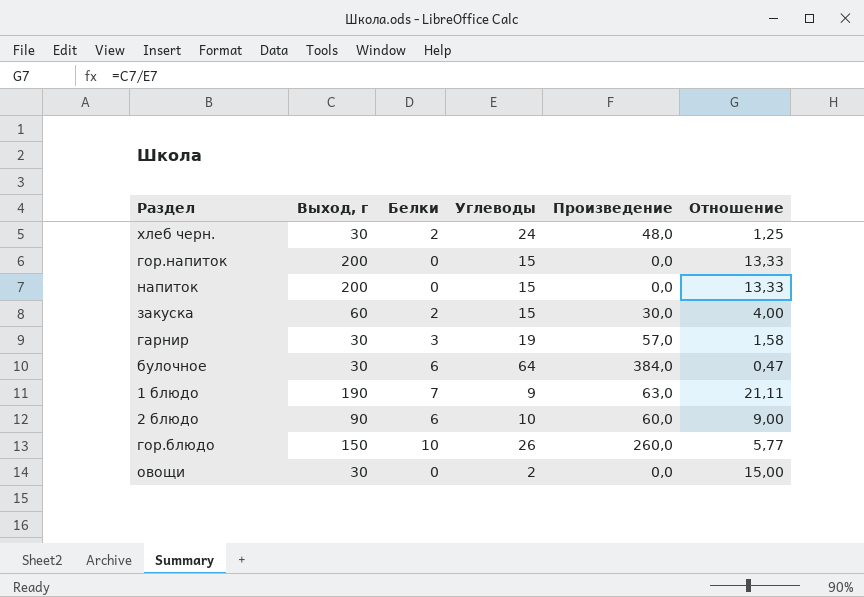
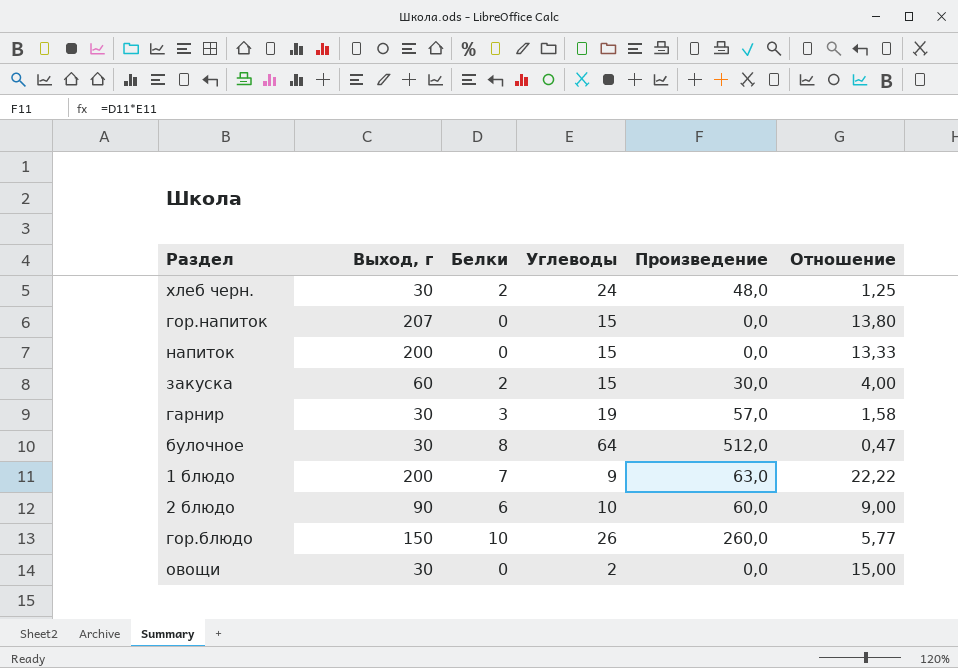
гор.напиток | Выход, г: 200 -> 207
гор.напиток | Отношение: 13,33 -> 13,80
булочное | Белки: 6 -> 8
булочное | Произведение: 384,0 -> 512,0
1 блюдо | Выход, г: 190 -> 200
1 блюдо | Отношение: 21,11 -> 22,22

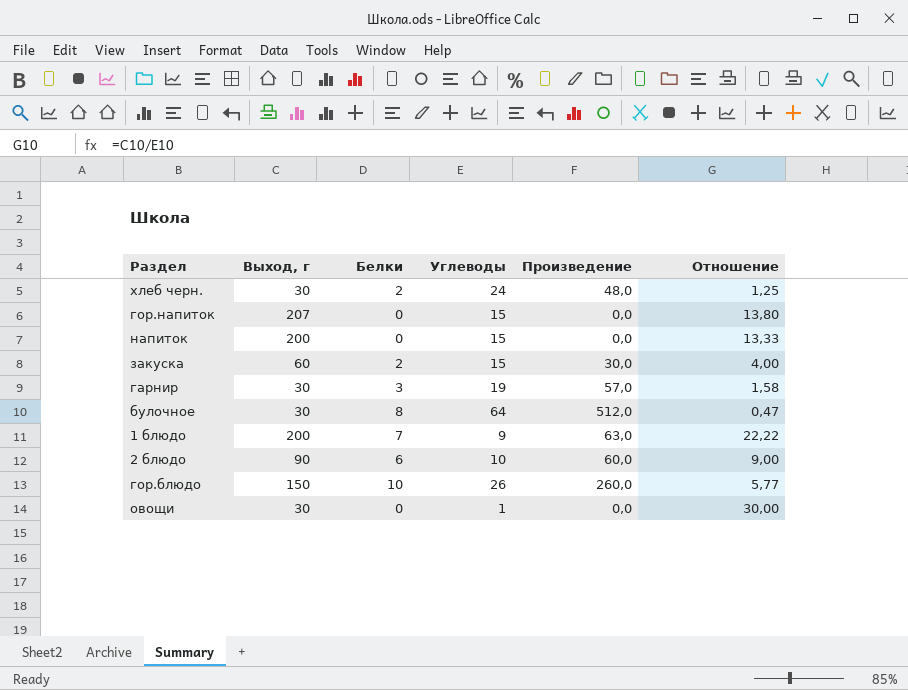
овощи | Углеводы: 2 -> 1
овощи | Отношение: 15,00 -> 30,00

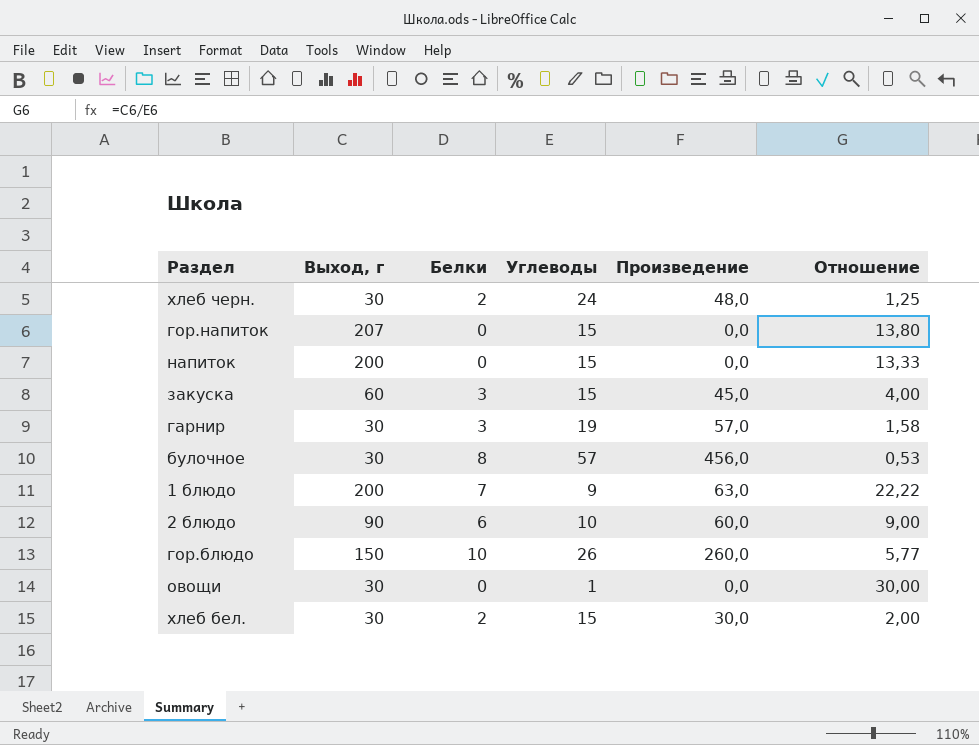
закуска | Белки: 2 -> 3
закуска | Произведение: 30,0 -> 45,0
булочное | Углеводы: 64 -> 57
булочное | Произведение: 512,0 -> 456,0
булочное | Отношение: 0,47 -> 0,53
row хлеб бел.: none -> 30 | 2 | 15 | 30,0 | 2,00

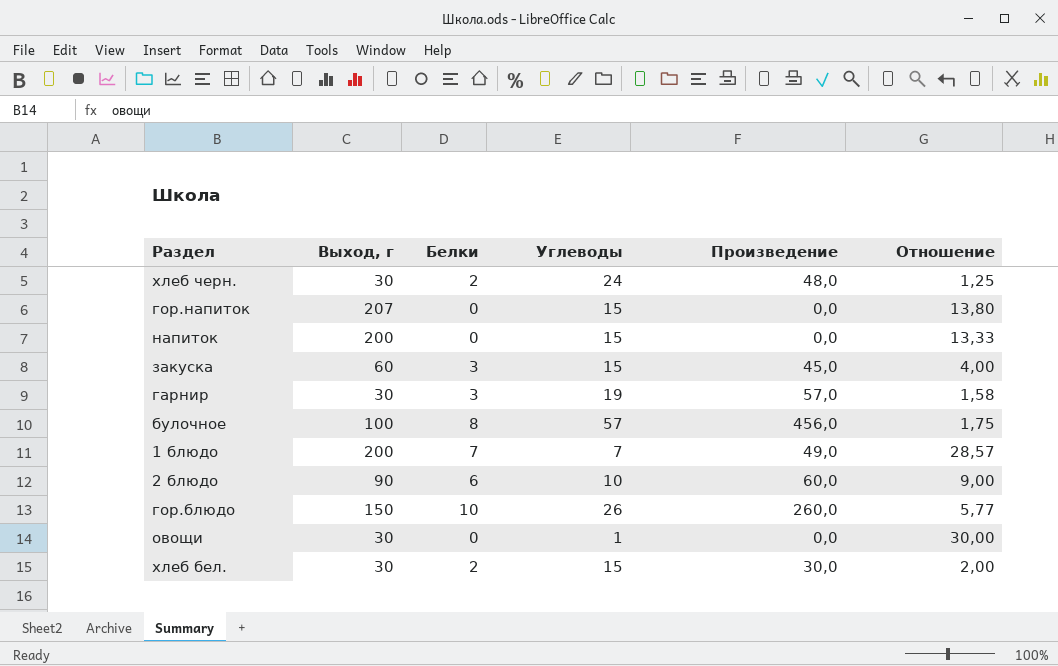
булочное | Выход, г: 30 -> 100
булочное | Отношение: 0,53 -> 1,75
1 блюдо | Углеводы: 9 -> 7
1 блюдо | Произведение: 63,0 -> 49,0
1 блюдо | Отношение: 22,22 -> 28,57

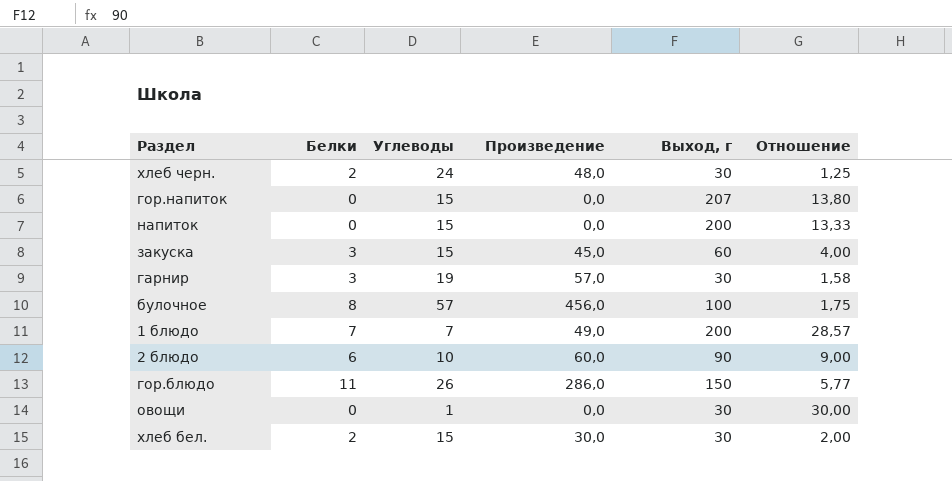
column Выход, г | position: 2 -> 5
гор.блюдо | Белки: 10 -> 11
гор.блюдо | Произведение: 260,0 -> 286,0

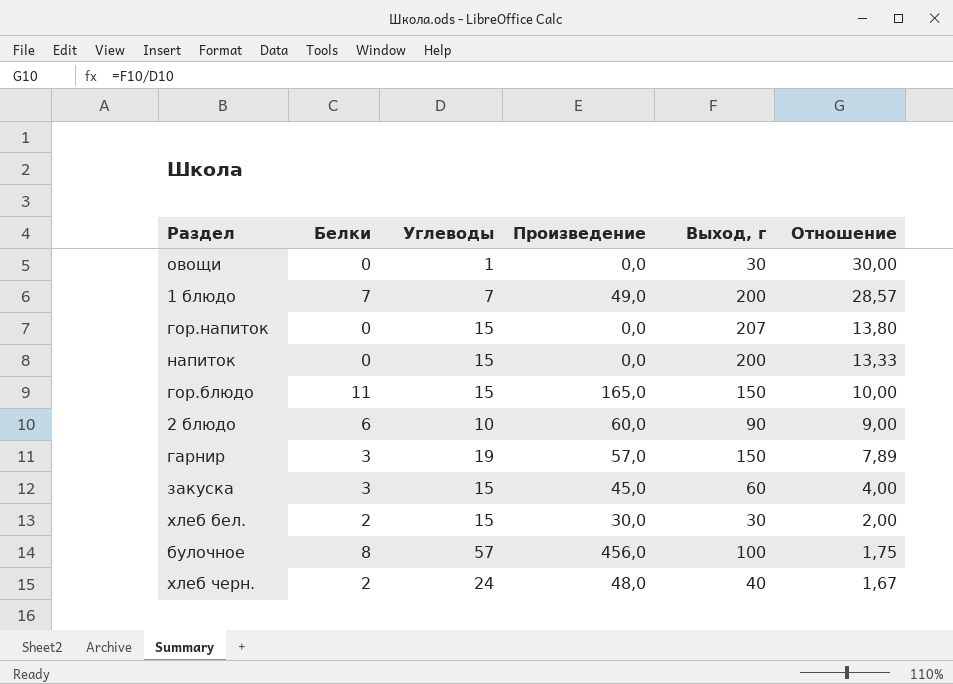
row order: none -> Отношение descending
гор.блюдо | Углеводы: 26 -> 15
гор.блюдо | Произведение: 286,0 -> 165,0
гор.блюдо | Отношение: 5,77 -> 10,00
гарнир | Выход, г: 30 -> 150
гарнир | Отношение: 1,58 -> 7,89
хлеб черн. | Выход, г: 30 -> 40
хлеб черн. | Отношение: 1,25 -> 1,67

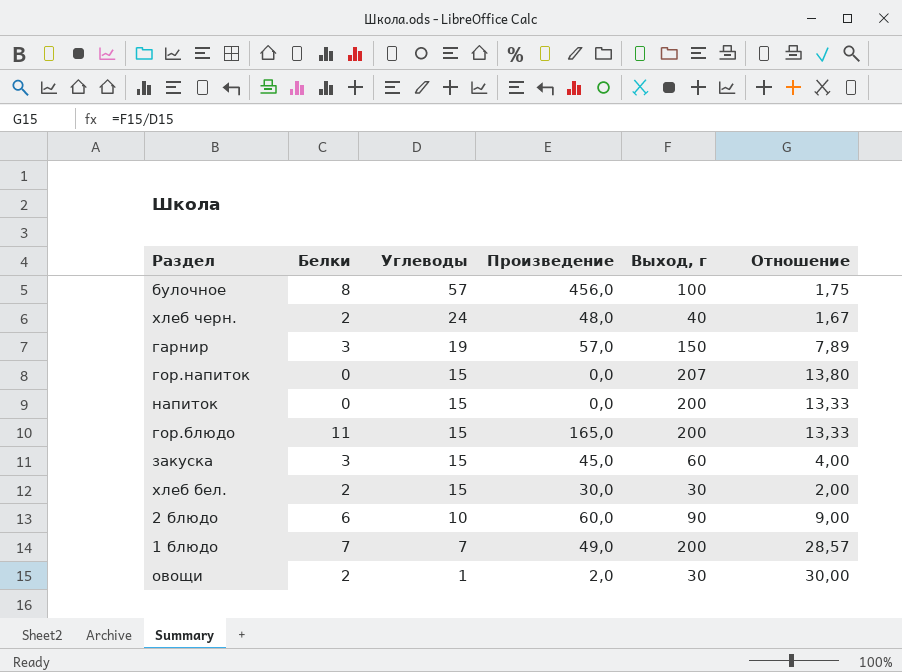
row order: Отношение descending -> Углеводы descending
гор.блюдо | Выход, г: 150 -> 200
гор.блюдо | Отношение: 10,00 -> 13,33
овощи | Белки: 0 -> 2
овощи | Произведение: 0,0 -> 2,0

